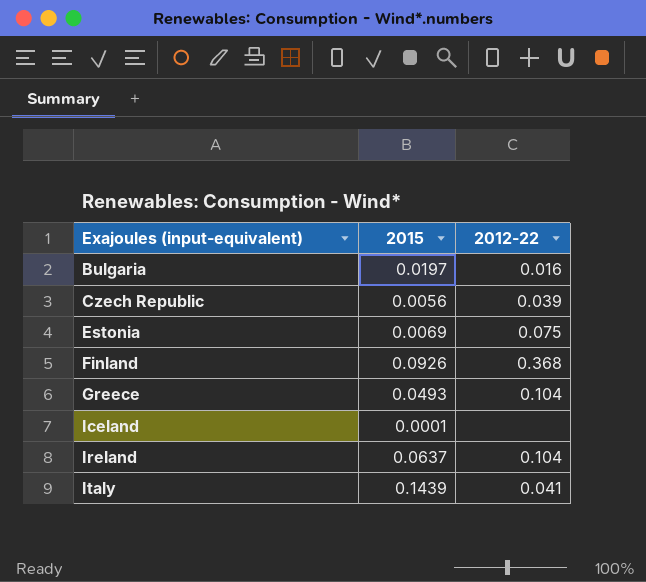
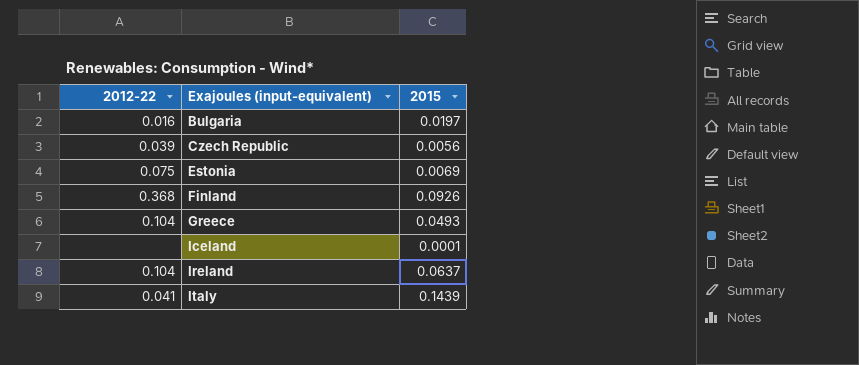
column 2012-22 | position: 3 -> 1

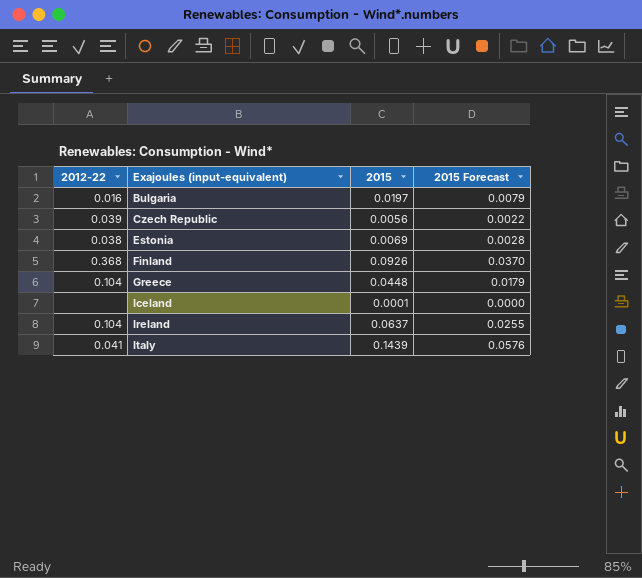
column 2015 Forecast | formula: none -> [2015] * 0.4
Estonia | 2012-22: 0.075 -> 0.038
Greece | 2015: 0.0493 -> 0.0448

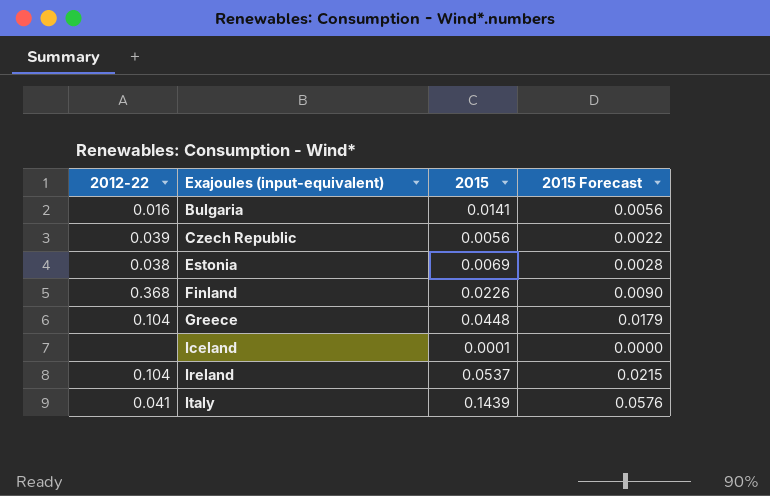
Bulgaria | 2015: 0.0197 -> 0.0141
Bulgaria | 2015 Forecast: 0.0079 -> 0.0056
Finland | 2015: 0.0926 -> 0.0226
Finland | 2015 Forecast: 0.0370 -> 0.0090
Ireland | 2015: 0.0637 -> 0.0537
Ireland | 2015 Forecast: 0.0255 -> 0.0215

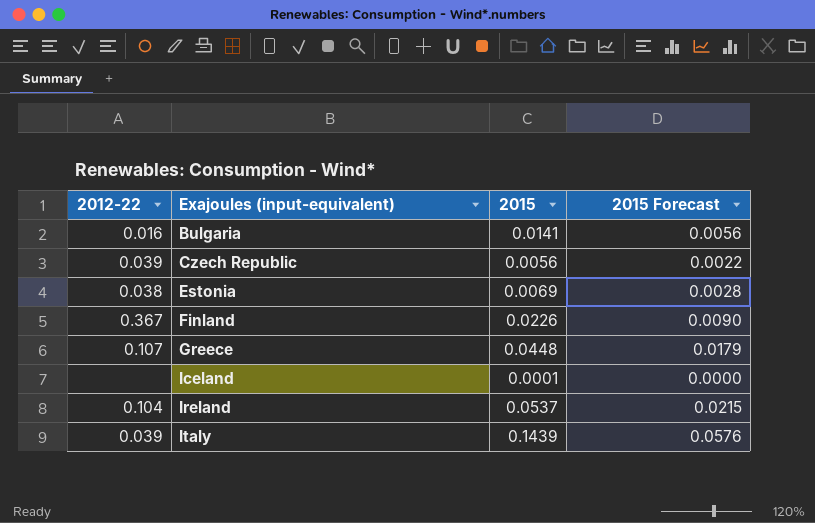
Finland | 2012-22: 0.368 -> 0.367
Greece | 2012-22: 0.104 -> 0.107
Italy | 2012-22: 0.041 -> 0.039

